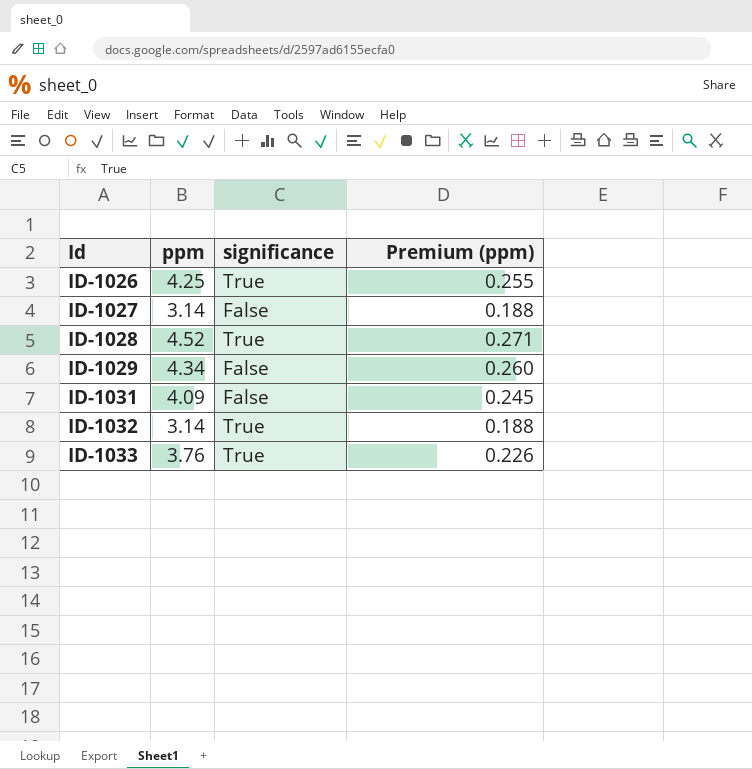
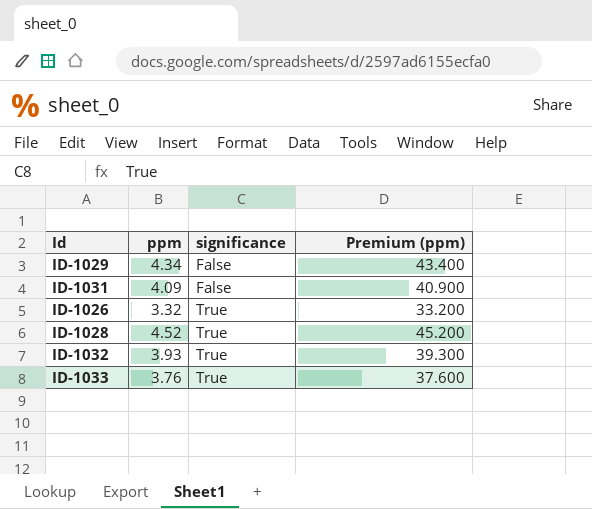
row order: Id ascending -> significance ascending
column Premium (ppm) | formula: [ppm] * 0.06 -> [ppm] * 10
row ID-1027: 3.14 | False | 0.188 -> none
ID-1026 | ppm: 4.25 -> 3.32
ID-1032 | ppm: 3.14 -> 3.93

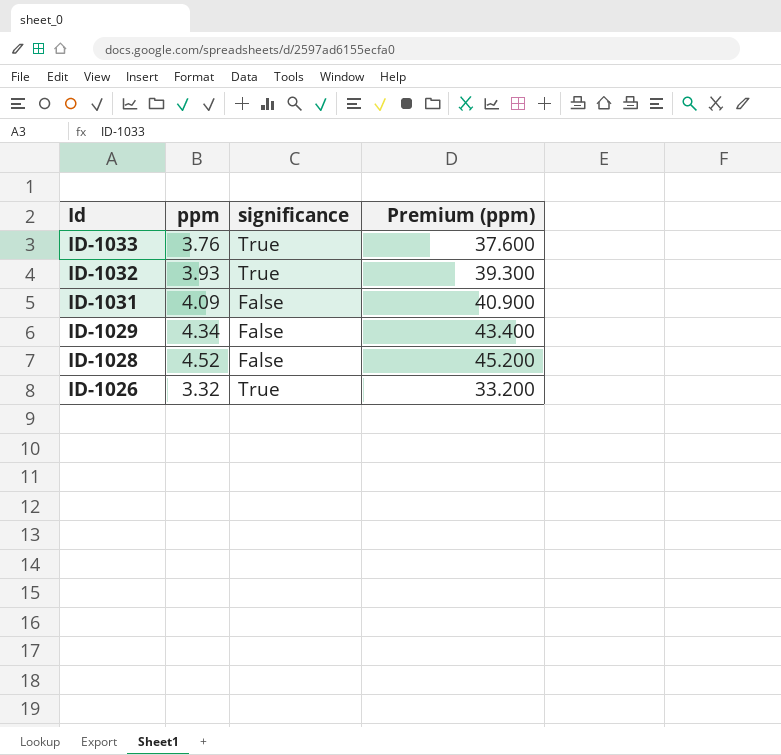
row order: significance ascending -> Id descending
ID-1028 | significance: True -> False

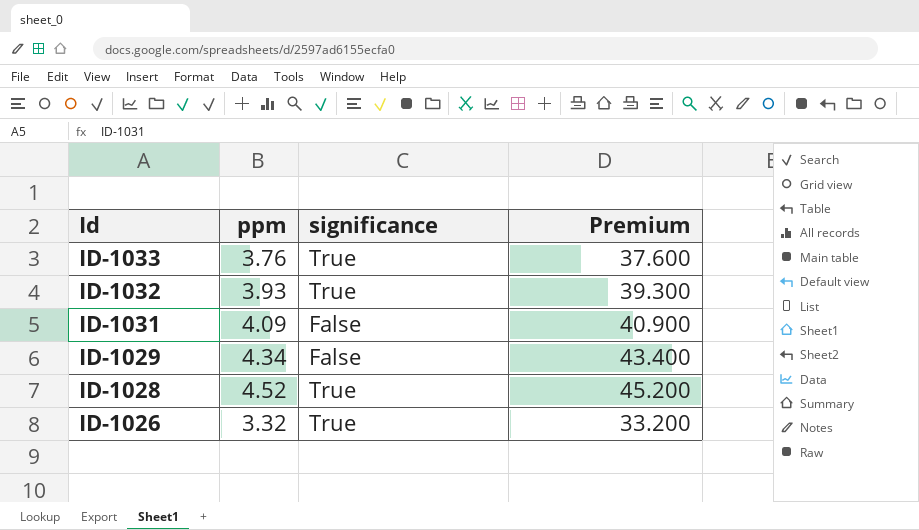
column name: Premium (ppm) -> Premium
ID-1028 | significance: False -> True

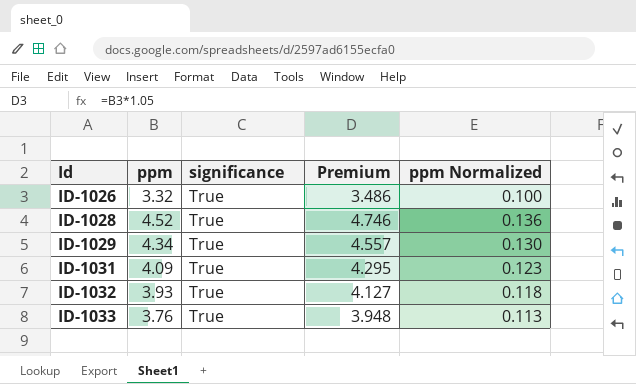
row order: Id descending -> Id ascending
column Premium | formula: [ppm] * 10 -> [ppm] * 1.05
column ppm Normalized | formula: none -> [ppm] * 0.03
ID-1029 | significance: False -> True
ID-1031 | significance: False -> True

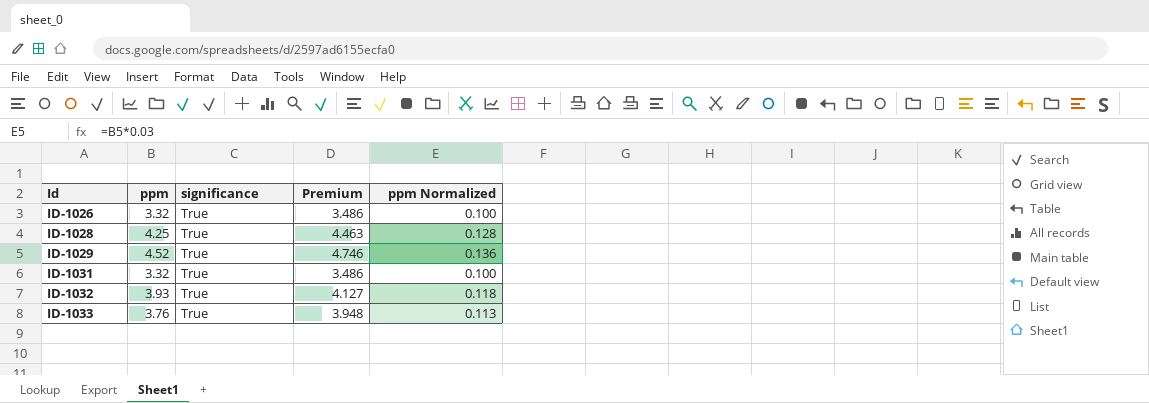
ID-1028 | ppm: 4.52 -> 4.25
ID-1028 | Premium: 4.746 -> 4.463
ID-1028 | ppm Normalized: 0.136 -> 0.128
ID-1029 | ppm: 4.34 -> 4.52
ID-1029 | Premium: 4.557 -> 4.746
ID-1029 | ppm Normalized: 0.130 -> 0.136
ID-1031 | ppm: 4.09 -> 3.32
ID-1031 | Premium: 4.295 -> 3.486
ID-1031 | ppm Normalized: 0.123 -> 0.100

